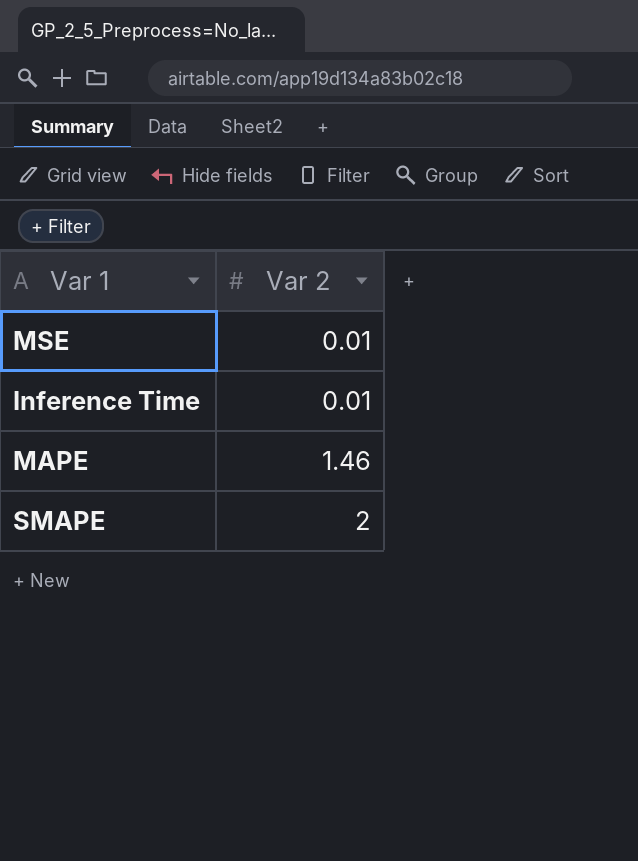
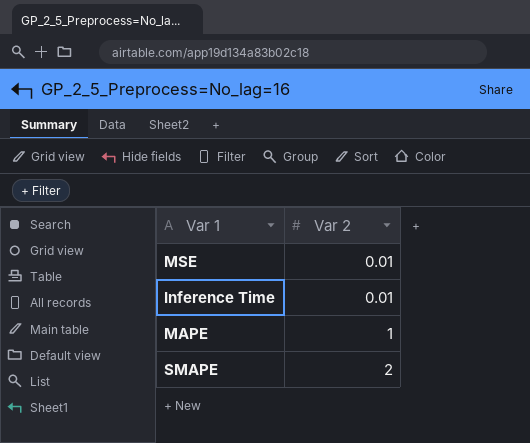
MAPE | Var 2: 1.46 -> 1

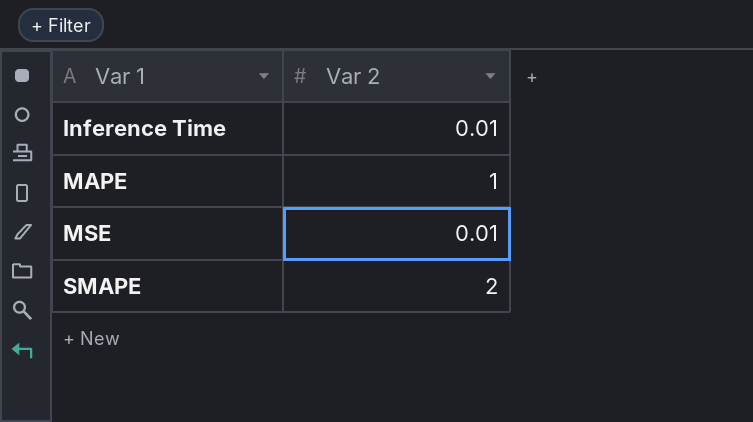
row order: Var 2 ascending -> Var 1 ascending

